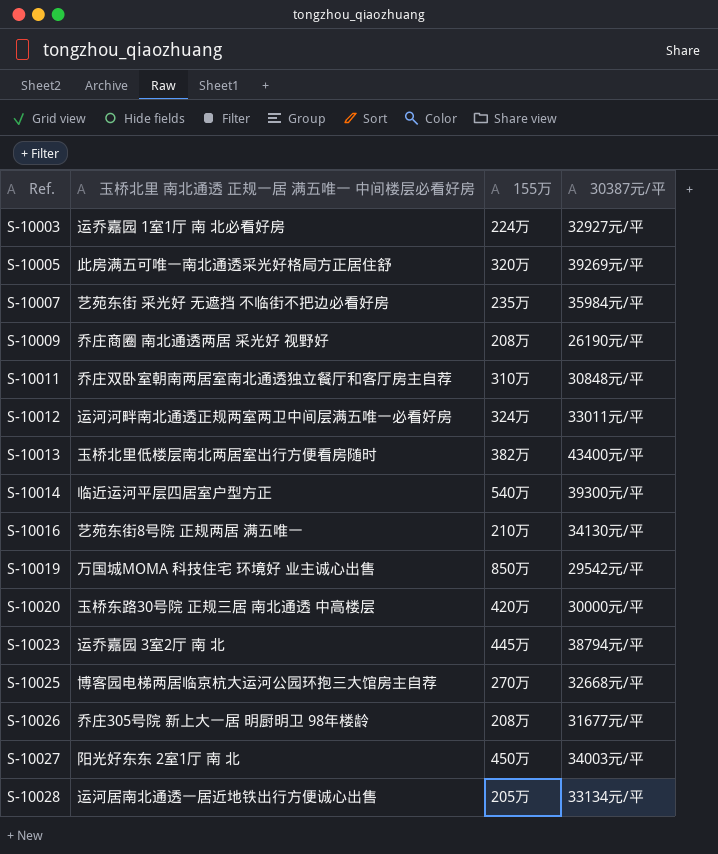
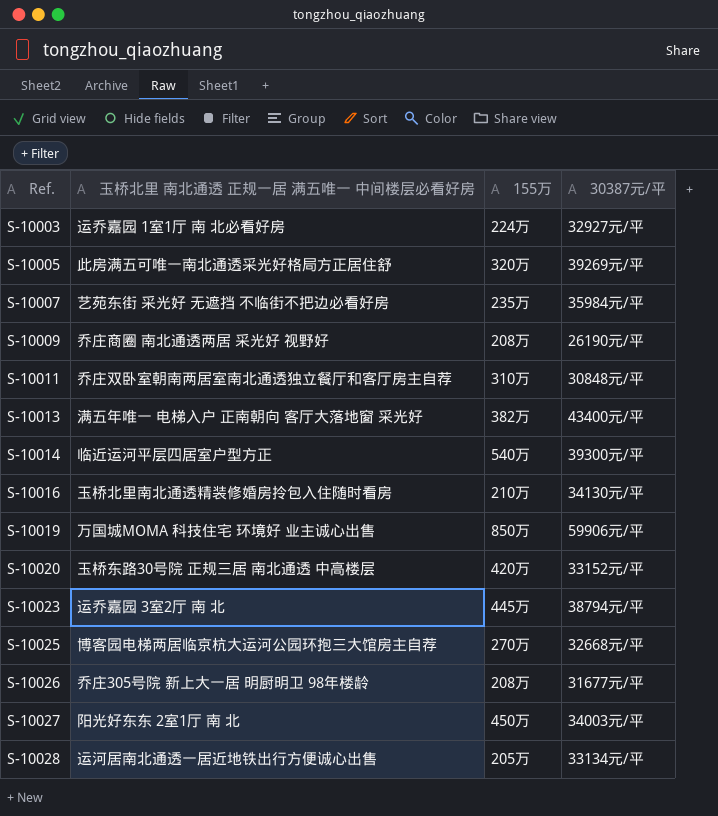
row S-10012: 运河河畔南北通透正规两室两卫中间层满五唯一必看好房 | 324万 | 33011元/平 -> none
S-10013 | 玉桥北里 南北通透 正规一居 满五唯一 中间楼层必看好房: 玉桥北里低楼层南北两居室出行方便看房随时 -> 满五年唯一 电梯入户 正南朝向 客厅大落地窗 采光好
S-10016 | 玉桥北里 南北通透 正规一居 满五唯一 中间楼层必看好房: 艺苑东街8号院 正规两居 满五唯一 -> 玉桥北里南北通透精装修婚房拎包入住随时看房
S-10019 | 30387元/平: 29542元/平 -> 59906元/平
S-10020 | 30387元/平: 30000元/平 -> 33152元/平

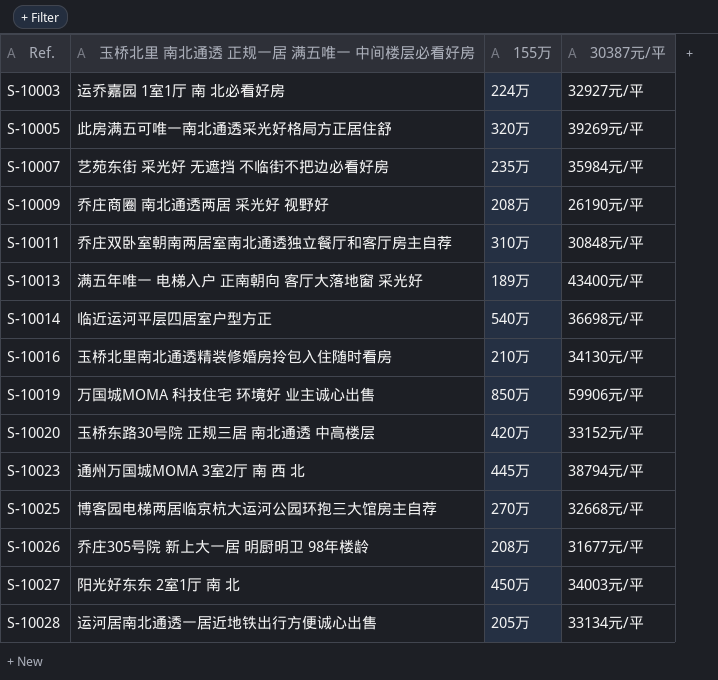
S-10013 | 155万: 382万 -> 189万
S-10014 | 30387元/平: 39300元/平 -> 36698元/平
S-10023 | 玉桥北里 南北通透 正规一居 满五唯一 中间楼层必看好房: 运乔嘉园 3室2厅 南 北 -> 通州万国城MOMA 3室2厅 南 西 北

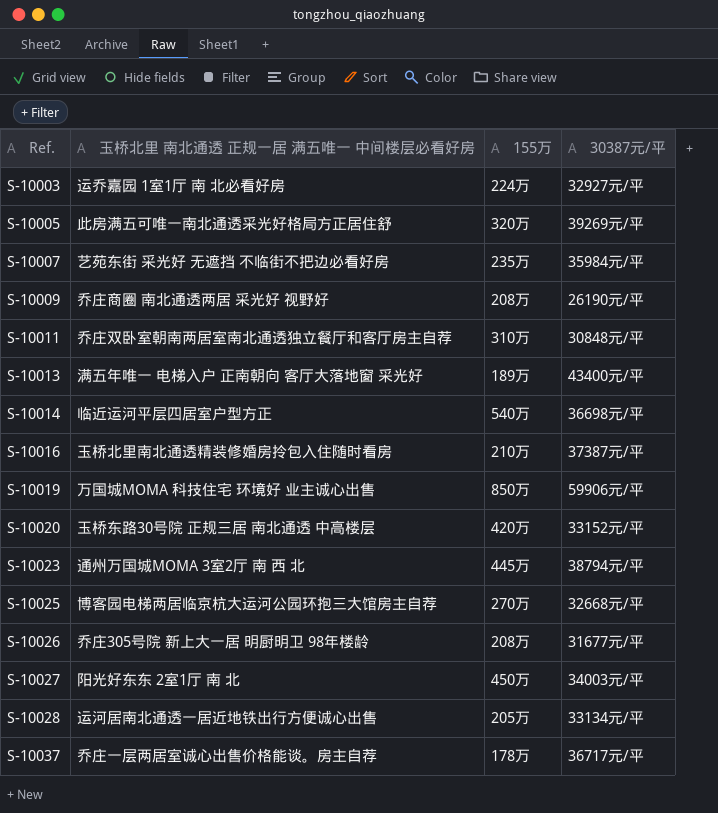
S-10016 | 30387元/平: 34130元/平 -> 37387元/平
row S-10037: none -> 乔庄一层两居室诚心出售价格能谈。房主自荐 | 178万 | 36717元/平

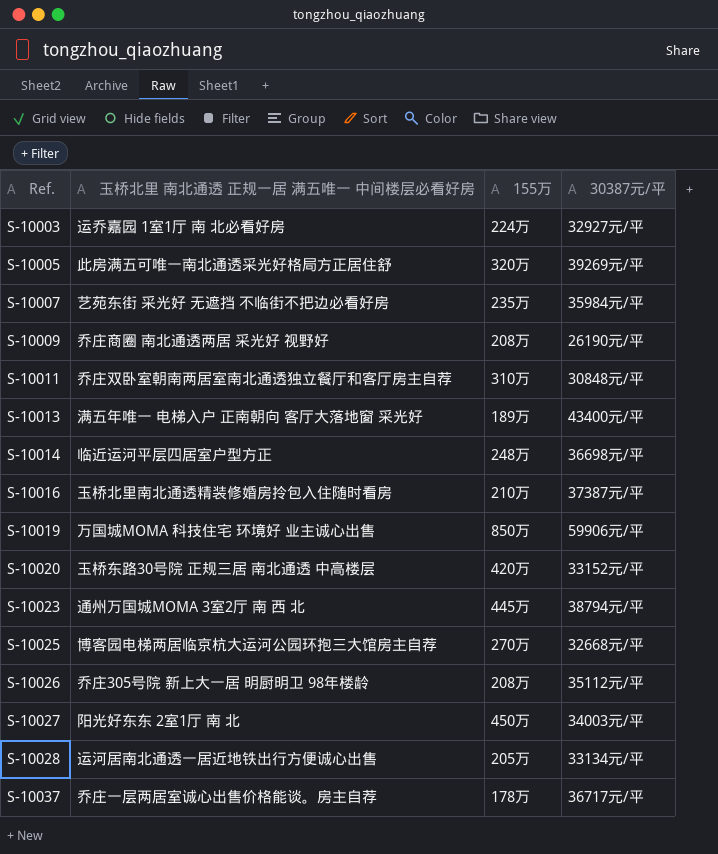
S-10014 | 155万: 540万 -> 248万
S-10026 | 30387元/平: 31677元/平 -> 35112元/平

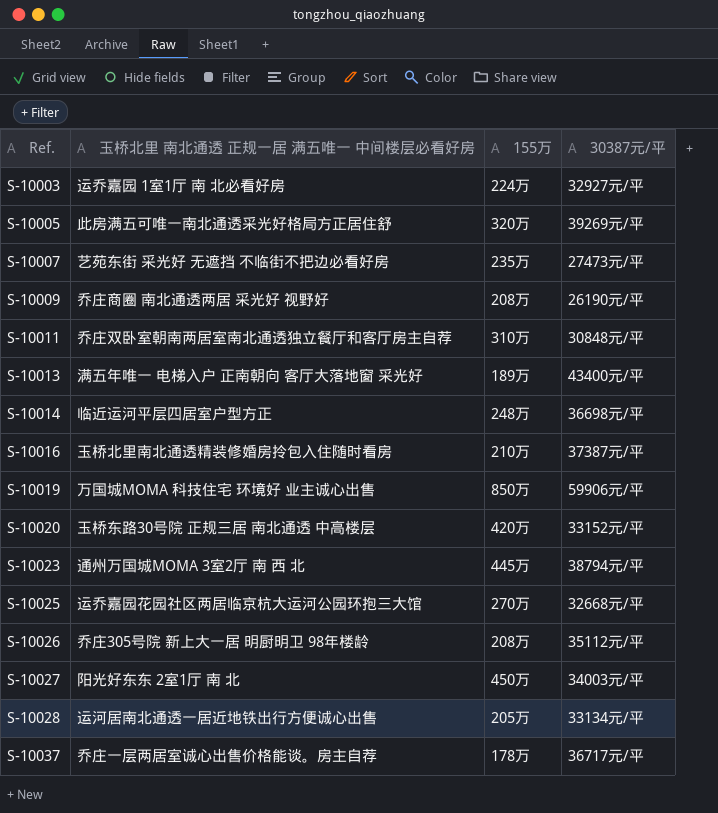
S-10007 | 30387元/平: 35984元/平 -> 27473元/平
S-10025 | 玉桥北里 南北通透 正规一居 满五唯一 中间楼层必看好房: 博客园电梯两居临京杭大运河公园环抱三大馆房主自荐 -> 运乔嘉园花园社区两居临京杭大运河公园环抱三大馆

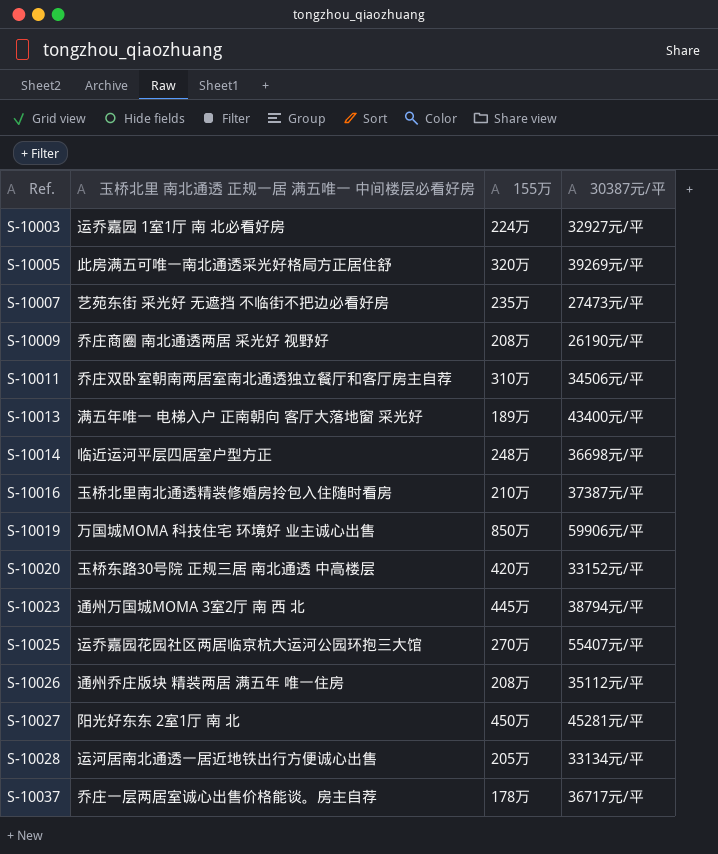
S-10011 | 30387元/平: 30848元/平 -> 34506元/平
S-10025 | 30387元/平: 32668元/平 -> 55407元/平
S-10026 | 玉桥北里 南北通透 正规一居 满五唯一 中间楼层必看好房: 乔庄305号院 新上大一居 明厨明卫 98年楼龄 -> 通州乔庄版块 精装两居 满五年 唯一住房
S-10027 | 30387元/平: 34003元/平 -> 45281元/平

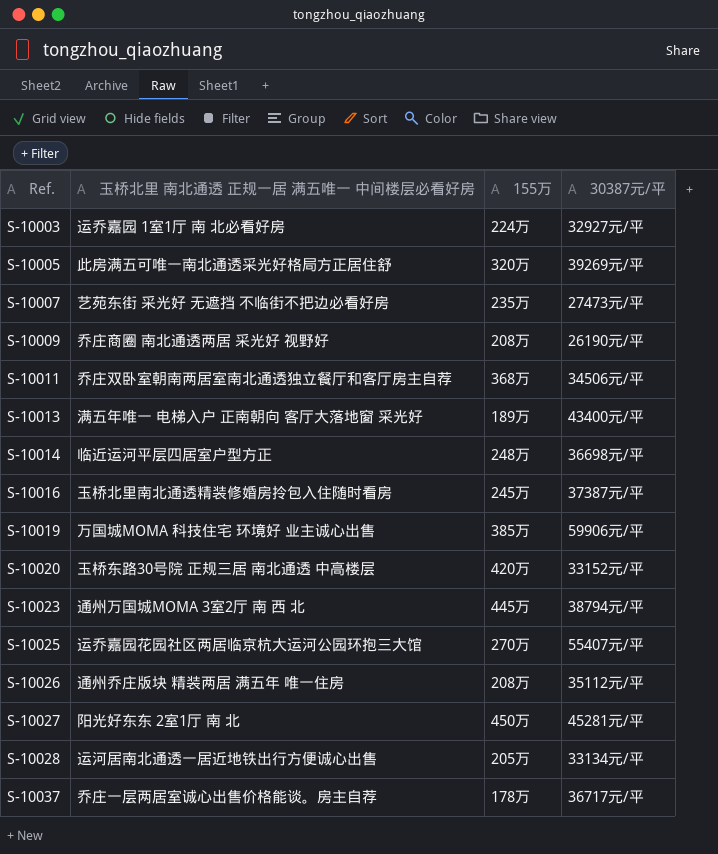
S-10011 | 155万: 310万 -> 368万
S-10016 | 155万: 210万 -> 245万
S-10019 | 155万: 850万 -> 385万

